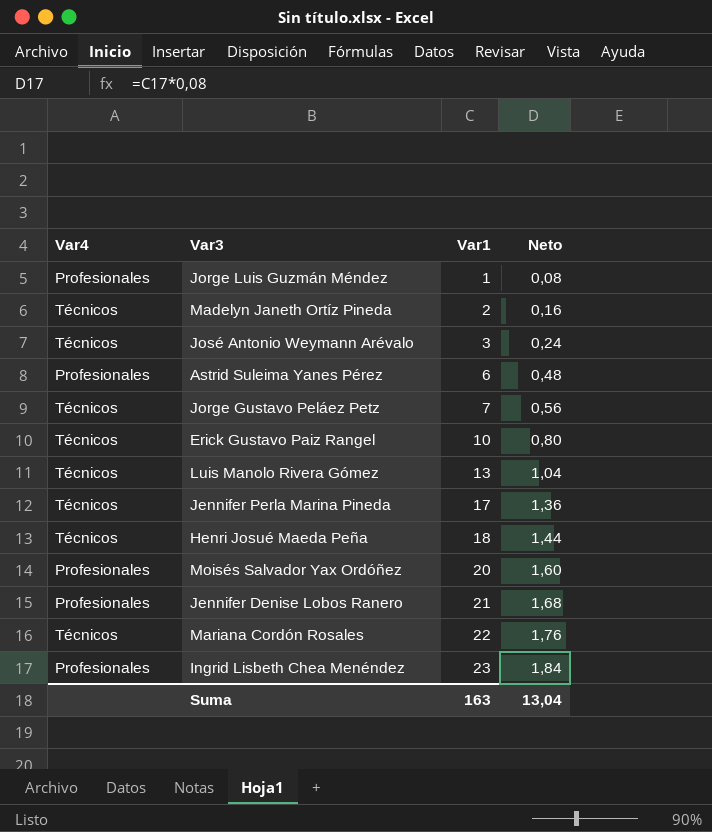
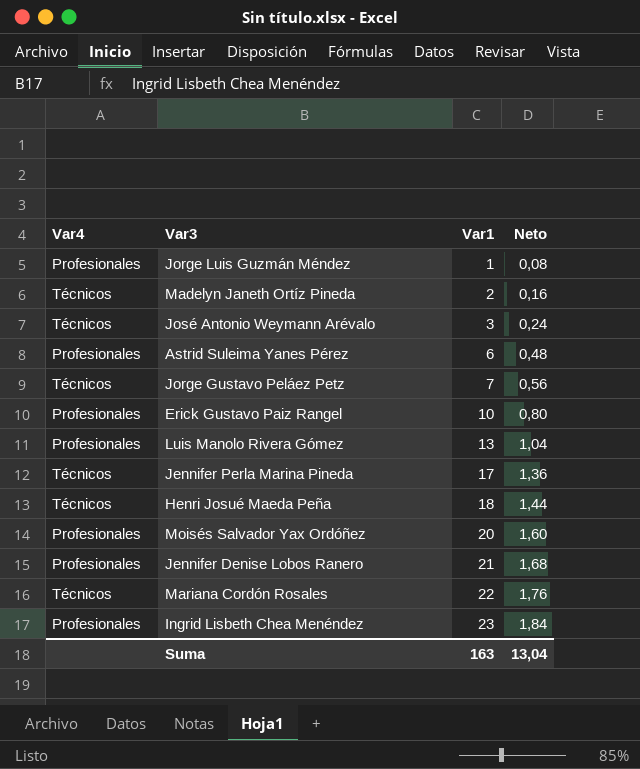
Erick Gustavo Paiz Rangel | Var4: Técnicos -> Profesionales
Luis Manolo Rivera Gómez | Var4: Técnicos -> Profesionales

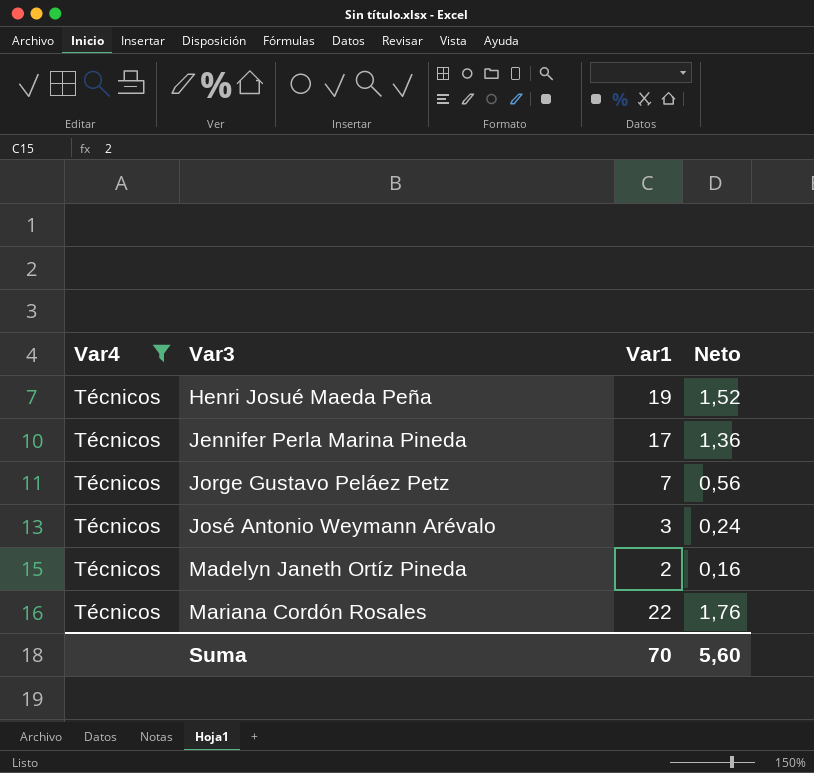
filter: none -> Var4 = Técnicos
row order: Var1 ascending -> Var3 ascending
Henri Josué Maeda Peña | Var1: 18 -> 19
Henri Josué Maeda Peña | Neto: 1,44 -> 1,52
Suma | Var1: 163 -> 70
Suma | Neto: 13,04 -> 5,60

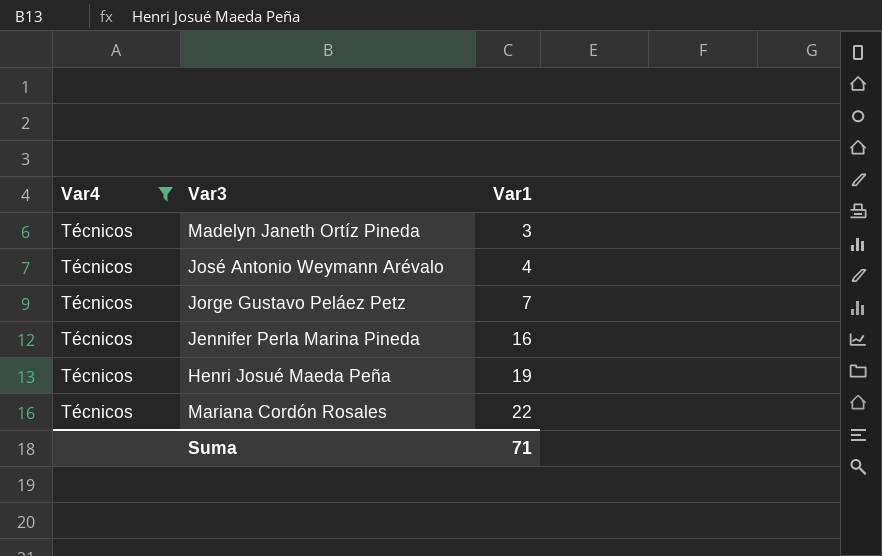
row order: Var3 ascending -> Var1 ascending
column Neto | formula: [Var1] * 0,08 -> none
Madelyn Janeth Ortíz Pineda | Var1: 2 -> 3
José Antonio Weymann Arévalo | Var1: 3 -> 4
Jennifer Perla Marina Pineda | Var1: 17 -> 16
Suma | Var1: 70 -> 71

